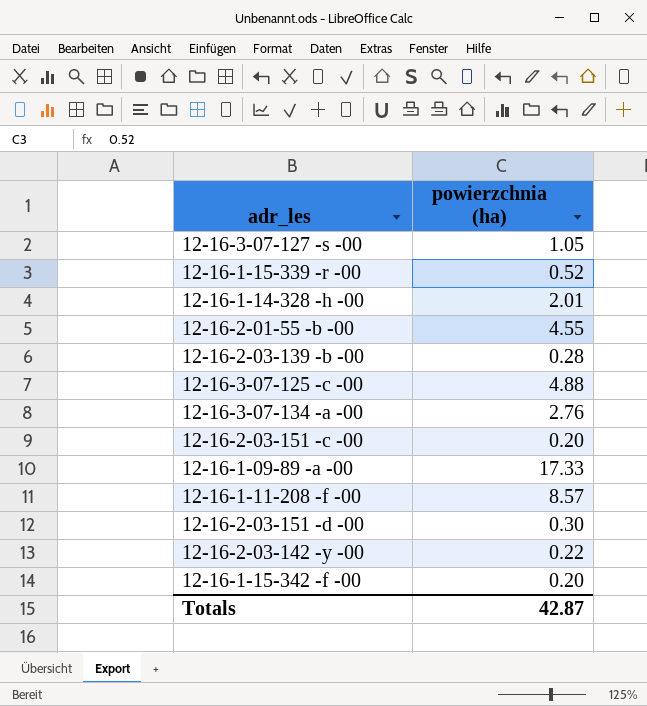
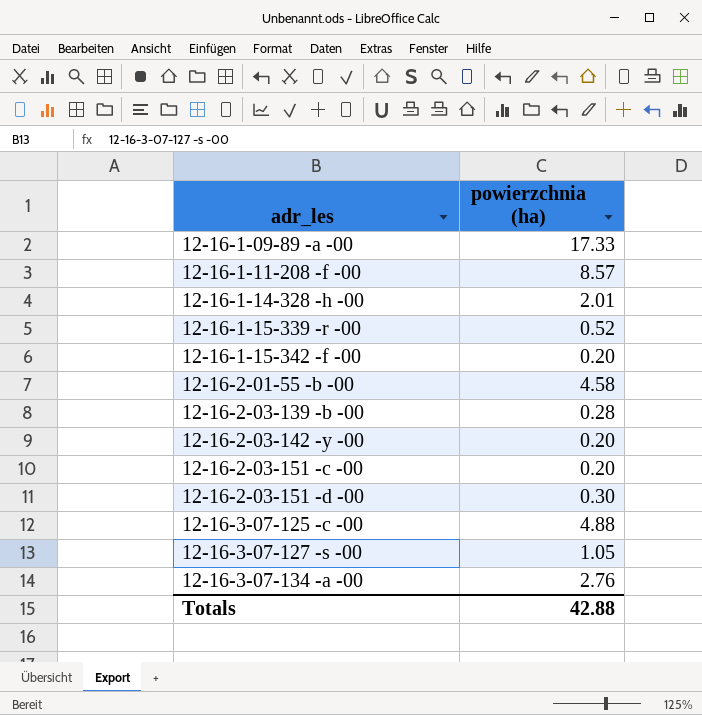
row order: none -> adr_les ascending
12-16-2-01-55 -b -00 | powierzchnia (ha): 4.55 -> 4.58
12-16-2-03-142 -y -00 | powierzchnia (ha): 0.22 -> 0.20
Totals | powierzchnia (ha): 42.87 -> 42.88

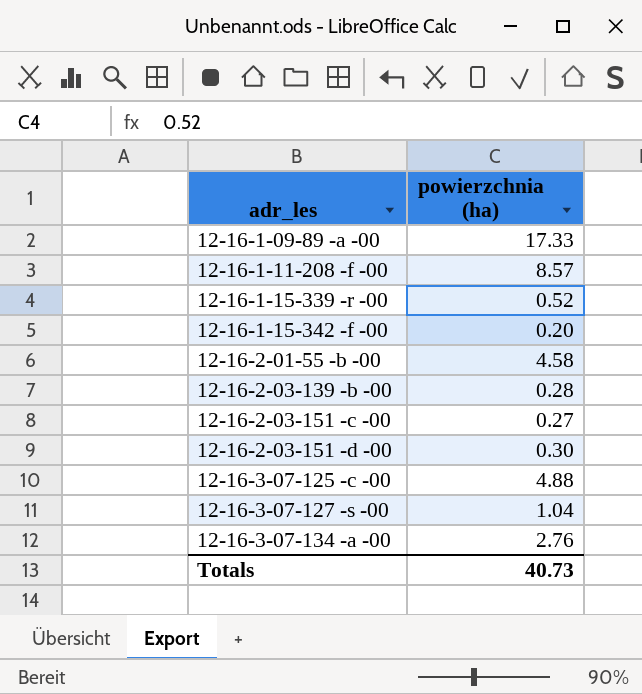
row 12-16-1-14-328 -h -00: 2.01 -> none
row 12-16-2-03-142 -y -00: 0.20 -> none
12-16-2-03-151 -c -00 | powierzchnia (ha): 0.20 -> 0.27
12-16-3-07-127 -s -00 | powierzchnia (ha): 1.05 -> 1.04
Totals | powierzchnia (ha): 42.88 -> 40.73

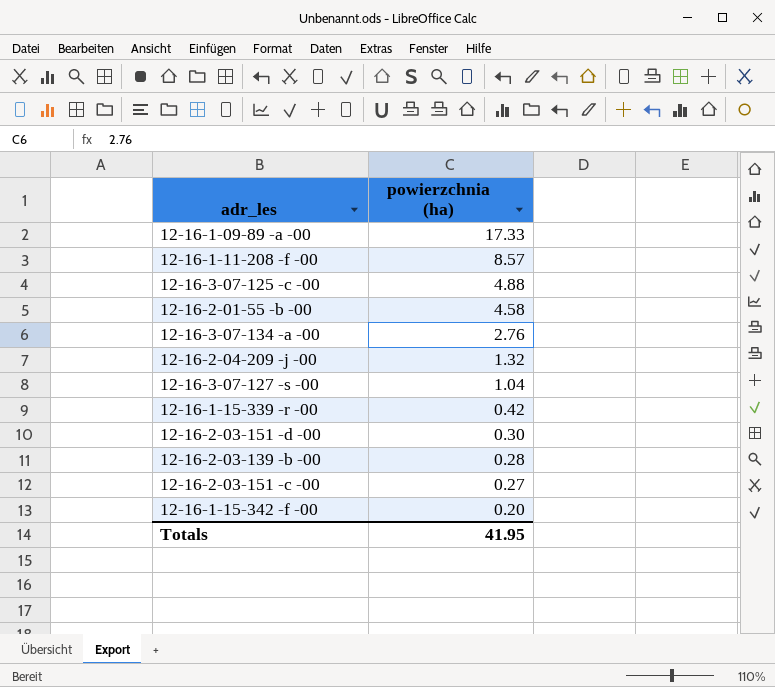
row order: adr_les ascending -> powierzchnia (ha) descending
row 12-16-2-04-209 -j -00: none -> 1.32
12-16-1-15-339 -r -00 | powierzchnia (ha): 0.52 -> 0.42
Totals | powierzchnia (ha): 40.73 -> 41.95

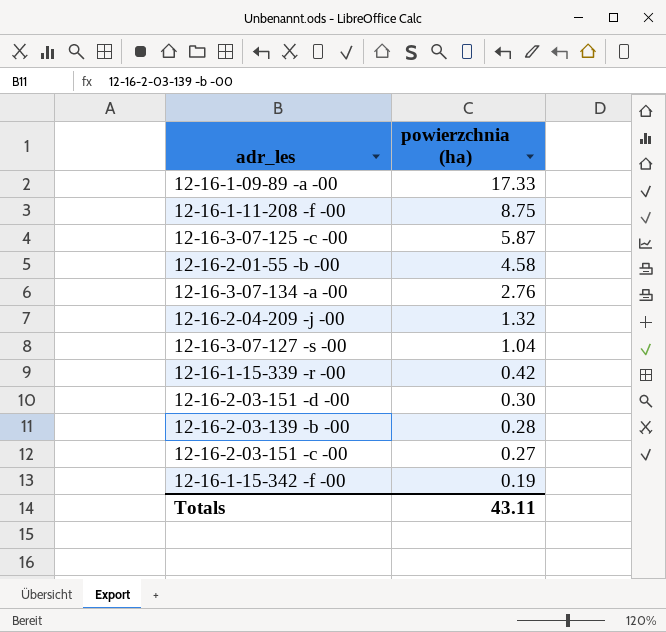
12-16-1-11-208 -f -00 | powierzchnia (ha): 8.57 -> 8.75
12-16-3-07-125 -c -00 | powierzchnia (ha): 4.88 -> 5.87
12-16-1-15-342 -f -00 | powierzchnia (ha): 0.20 -> 0.19
Totals | powierzchnia (ha): 41.95 -> 43.11

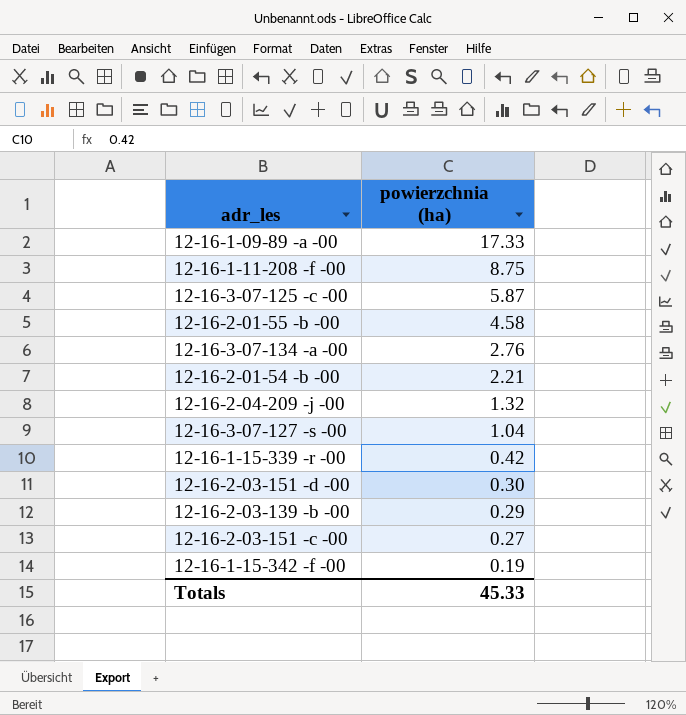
row 12-16-2-01-54 -b -00: none -> 2.21
12-16-2-03-139 -b -00 | powierzchnia (ha): 0.28 -> 0.29
Totals | powierzchnia (ha): 43.11 -> 45.33

